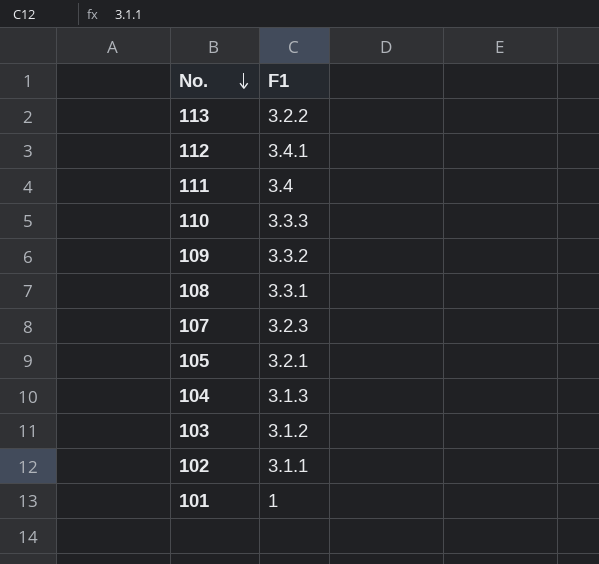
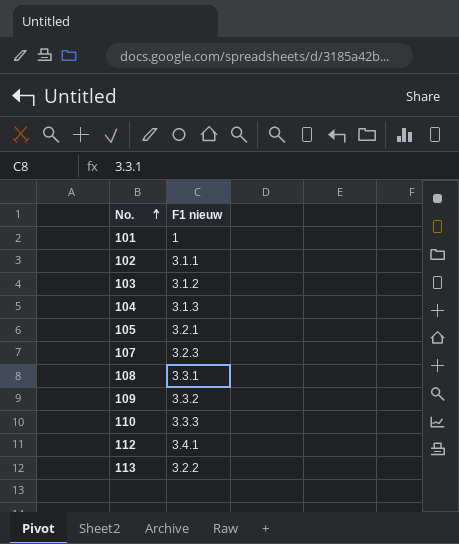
row order: No. descending -> No. ascending
column name: F1 -> F1 nieuw
row 111: 3.4 -> none

